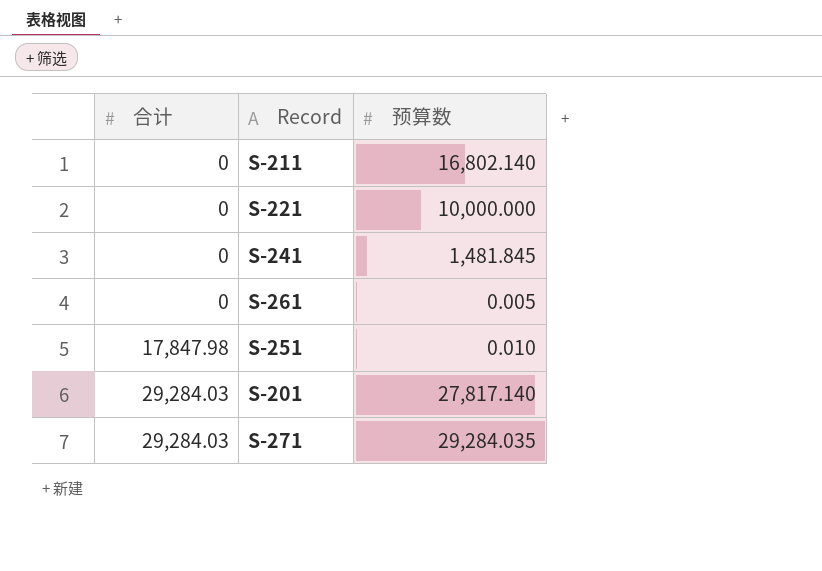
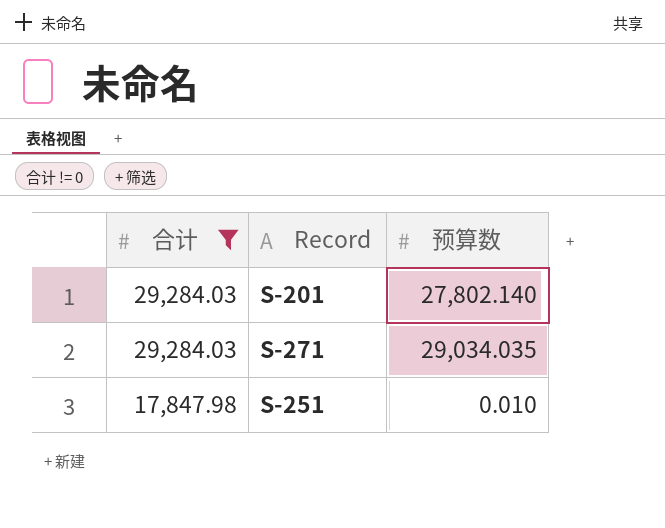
filter: none -> 合计 != 0
row order: 合计 ascending -> 合计 descending
S-201 | 预算数: 27,817.140 -> 27,802.140
S-271 | 预算数: 29,284.035 -> 29,034.035

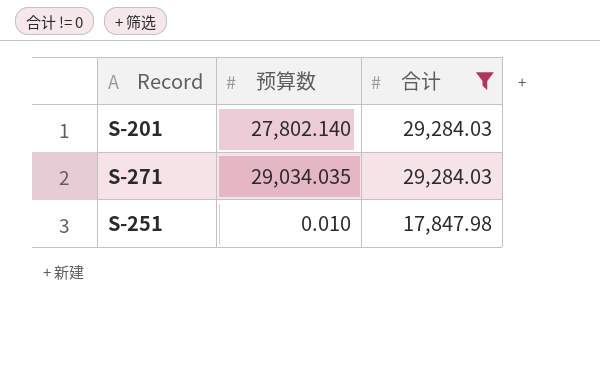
column 合计 | position: 1 -> 3

